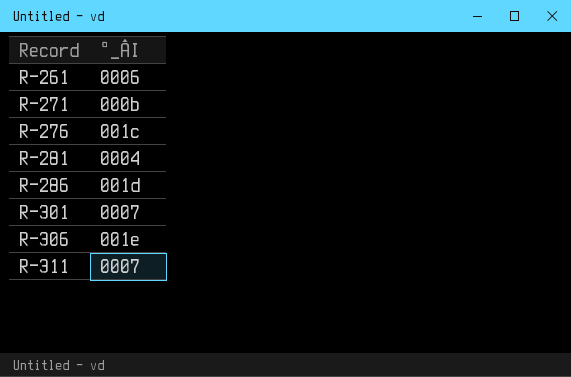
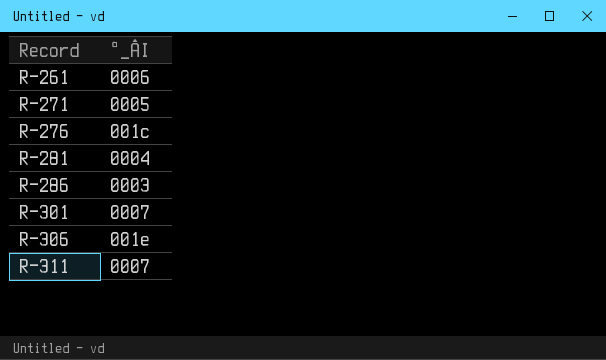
R-271 | °_ÂI: 000b -> 0005
R-286 | °_ÂI: 001d -> 0003

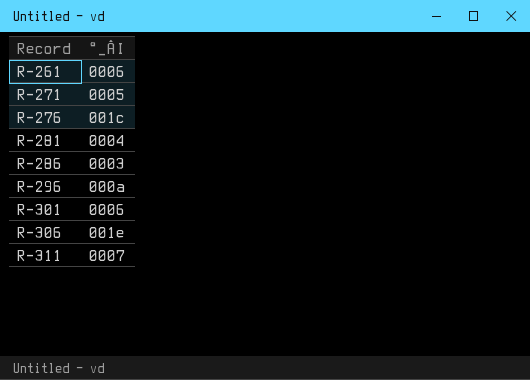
row R-296: none -> 000a
R-301 | °_ÂI: 0007 -> 0006

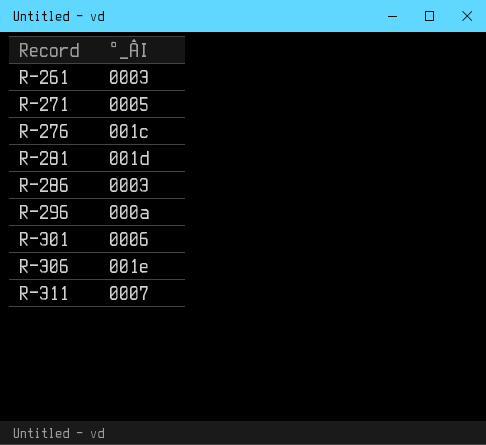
R-261 | °_ÂI: 0006 -> 0003
R-281 | °_ÂI: 0004 -> 001d

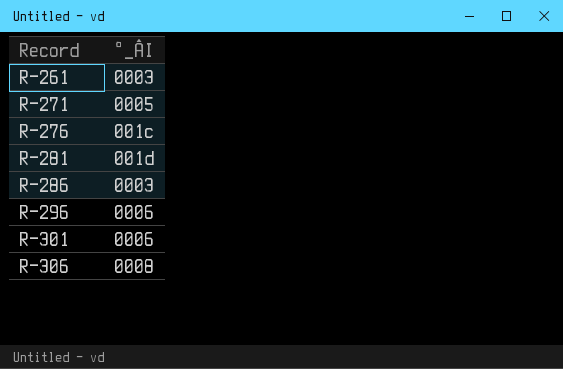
row R-311: 0007 -> none
R-296 | °_ÂI: 000a -> 0006
R-306 | °_ÂI: 001e -> 0008

